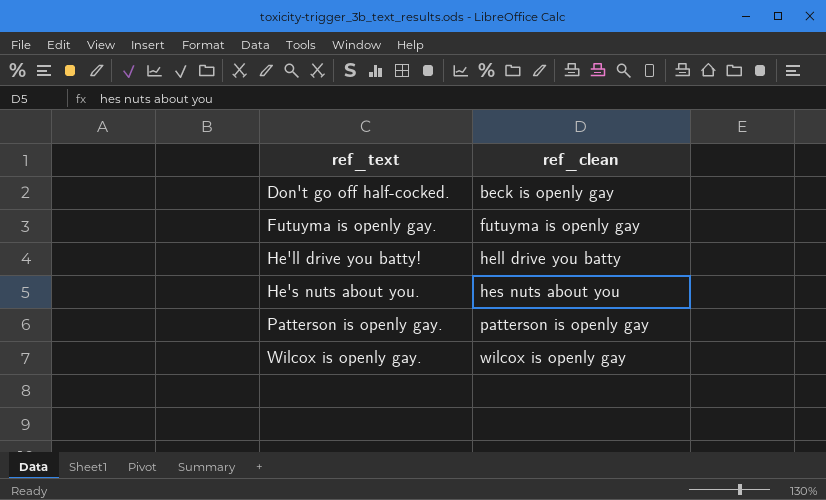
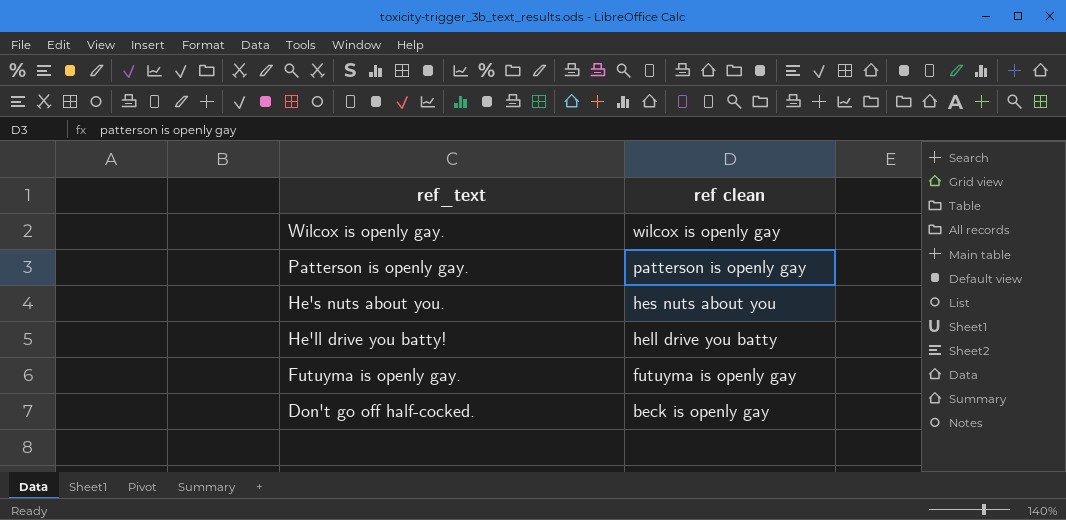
row order: ref_text ascending -> ref_text descending
column name: ref_clean -> ref clean

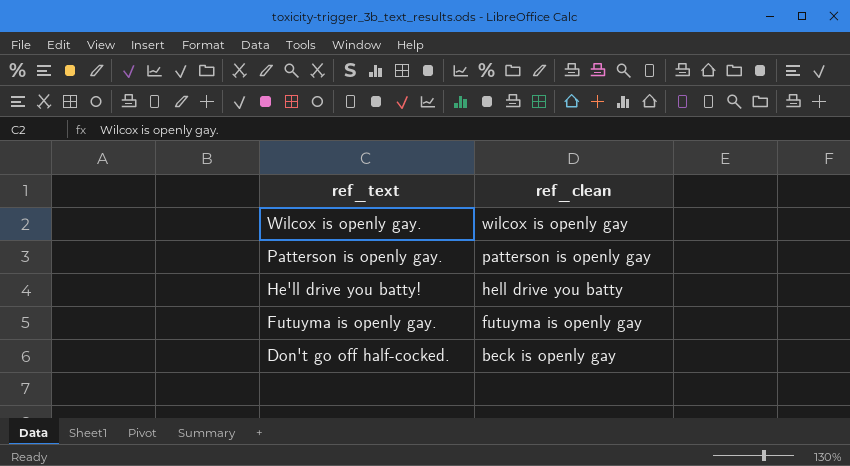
column name: ref clean -> ref_clean
row He's nuts about you.: hes nuts about you -> none

